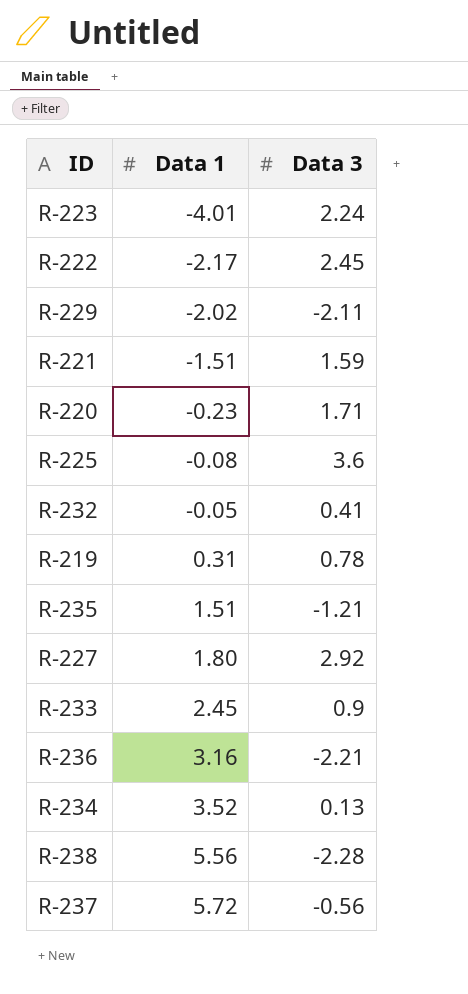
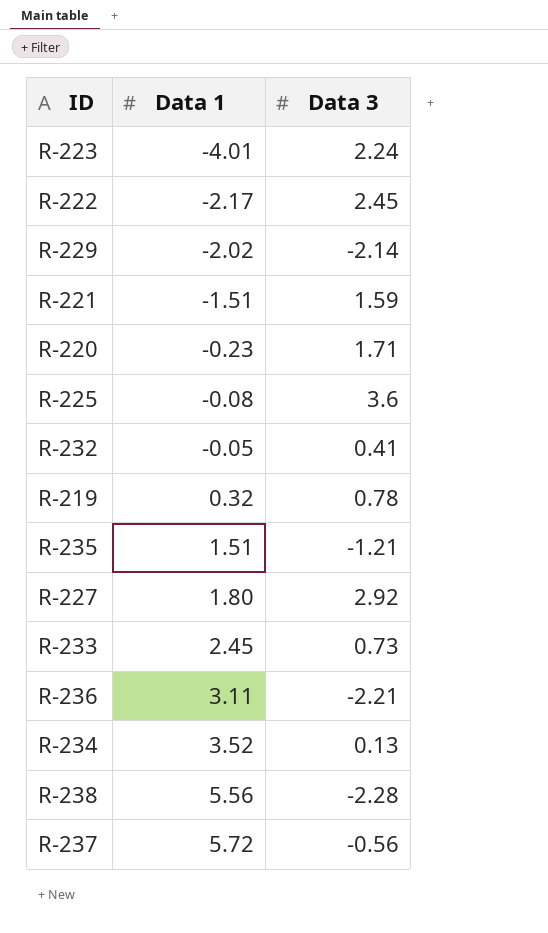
R-229 | Data 3: -2.11 -> -2.14
R-219 | Data 1: 0.31 -> 0.32
R-233 | Data 3: 0.9 -> 0.73
R-236 | Data 1: 3.16 -> 3.11

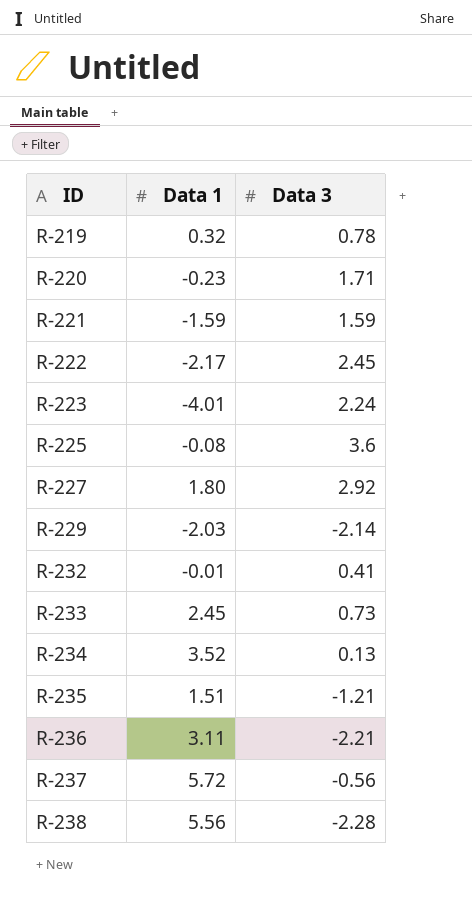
row order: Data 1 ascending -> ID ascending
R-221 | Data 1: -1.51 -> -1.59
R-229 | Data 1: -2.02 -> -2.03
R-232 | Data 1: -0.05 -> -0.01

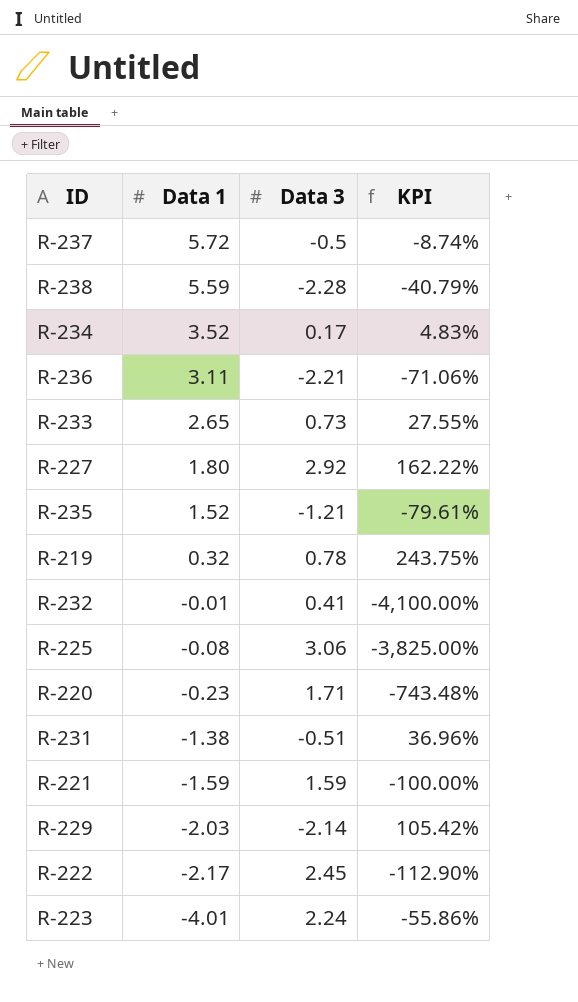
row order: ID ascending -> Data 1 descending
column KPI | formula: none -> [Data 3] / [Data 1]
R-237 | Data 3: -0.56 -> -0.5
R-238 | Data 1: 5.56 -> 5.59
R-234 | Data 3: 0.13 -> 0.17
R-233 | Data 1: 2.45 -> 2.65
R-235 | Data 1: 1.51 -> 1.52
R-225 | Data 3: 3.6 -> 3.06
row R-231: none -> -1.38 | -0.51 | 36.96%

